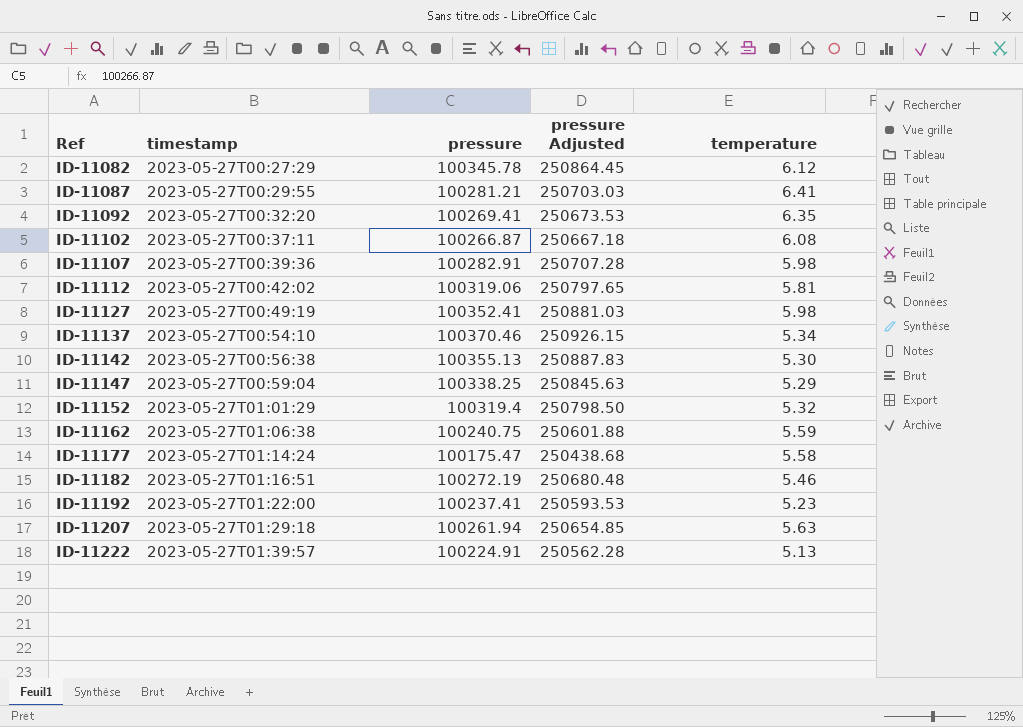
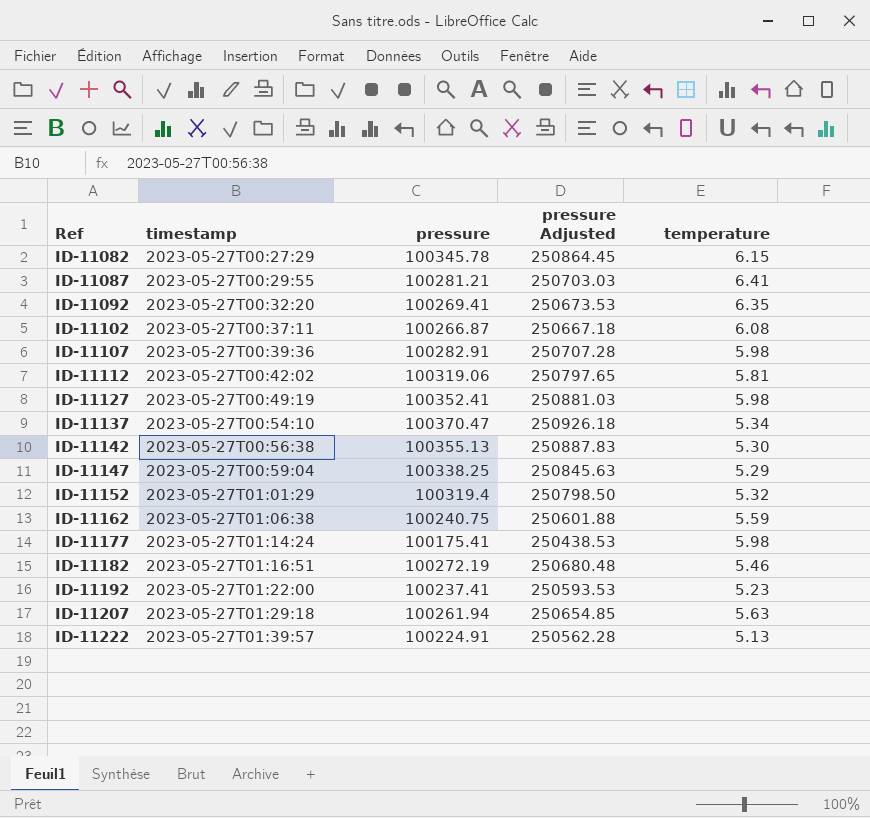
ID-11082 | temperature: 6.12 -> 6.15
ID-11137 | pressure: 100370.46 -> 100370.47
ID-11137 | pressure Adjusted: 250926.15 -> 250926.18
ID-11177 | pressure: 100175.47 -> 100175.41
ID-11177 | pressure Adjusted: 250438.68 -> 250438.53
ID-11177 | temperature: 5.58 -> 5.98

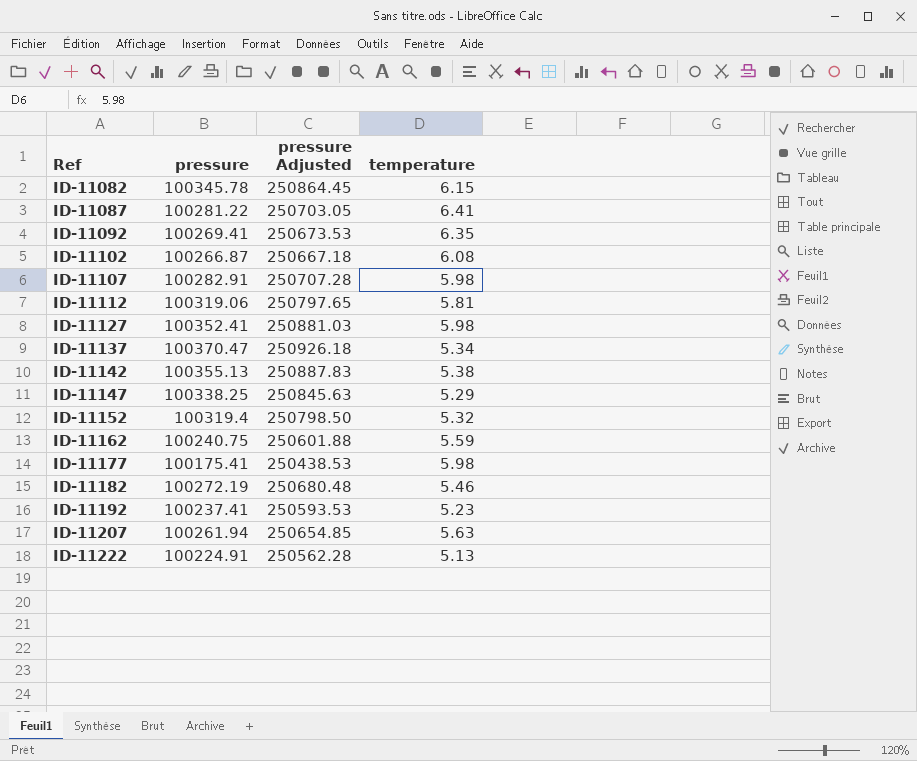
column timestamp | position: 2 -> none
ID-11087 | pressure: 100281.21 -> 100281.22
ID-11087 | pressure Adjusted: 250703.03 -> 250703.05
ID-11142 | temperature: 5.30 -> 5.38

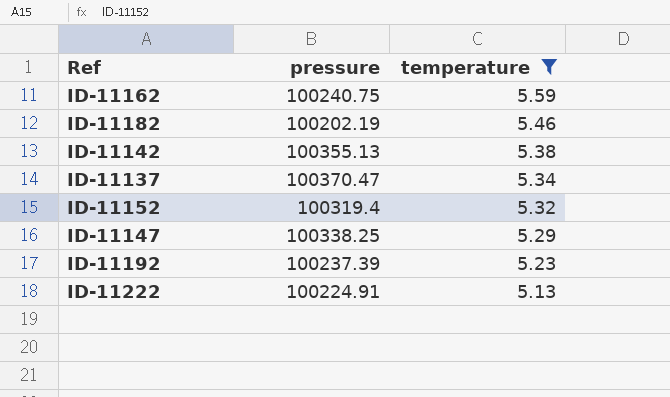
filter: none -> temperature <= 5.59
row order: Ref ascending -> temperature descending
column pressure Adjusted | formula: [pressure] * 2.5 -> none
ID-11182 | pressure: 100272.19 -> 100202.19
ID-11192 | pressure: 100237.41 -> 100237.39

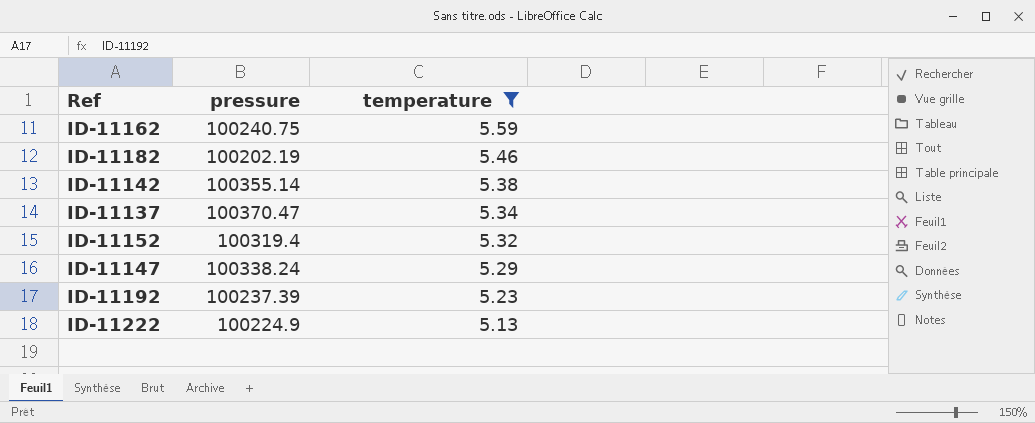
ID-11142 | pressure: 100355.13 -> 100355.14
ID-11147 | pressure: 100338.25 -> 100338.24
ID-11222 | pressure: 100224.91 -> 100224.9

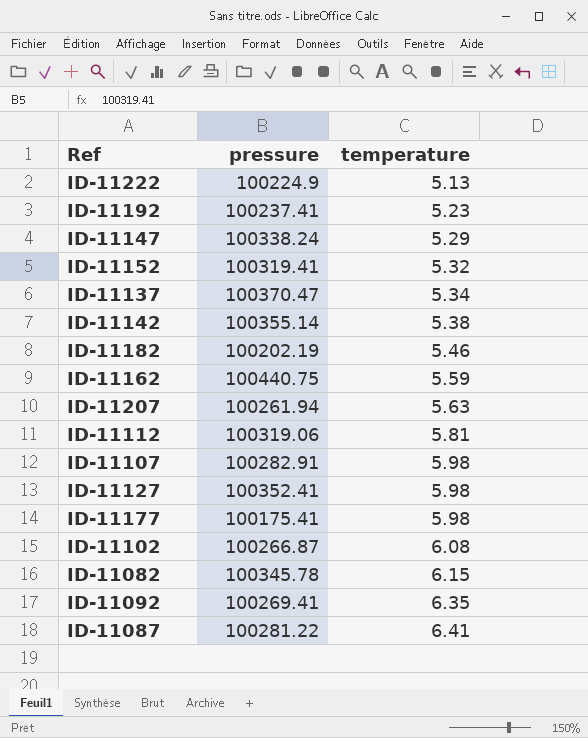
filter: temperature <= 5.59 -> none
row order: temperature descending -> temperature ascending
ID-11192 | pressure: 100237.39 -> 100237.41
ID-11152 | pressure: 100319.4 -> 100319.41
ID-11162 | pressure: 100240.75 -> 100440.75

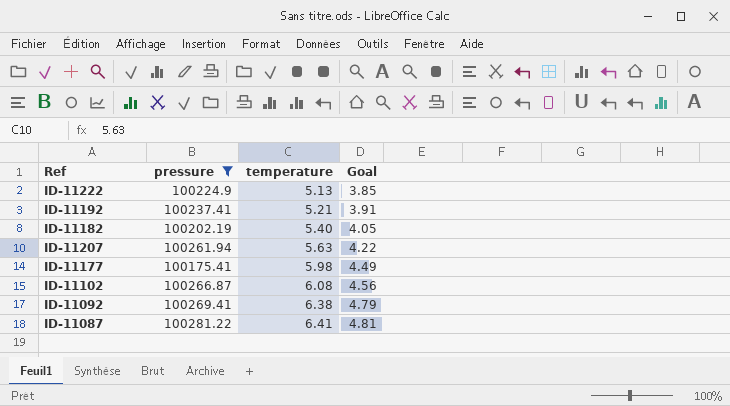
filter: none -> pressure <= 100281.22
column Goal | formula: none -> [temperature] * 0.75
ID-11192 | temperature: 5.23 -> 5.21
ID-11182 | temperature: 5.46 -> 5.40
ID-11092 | temperature: 6.35 -> 6.38

